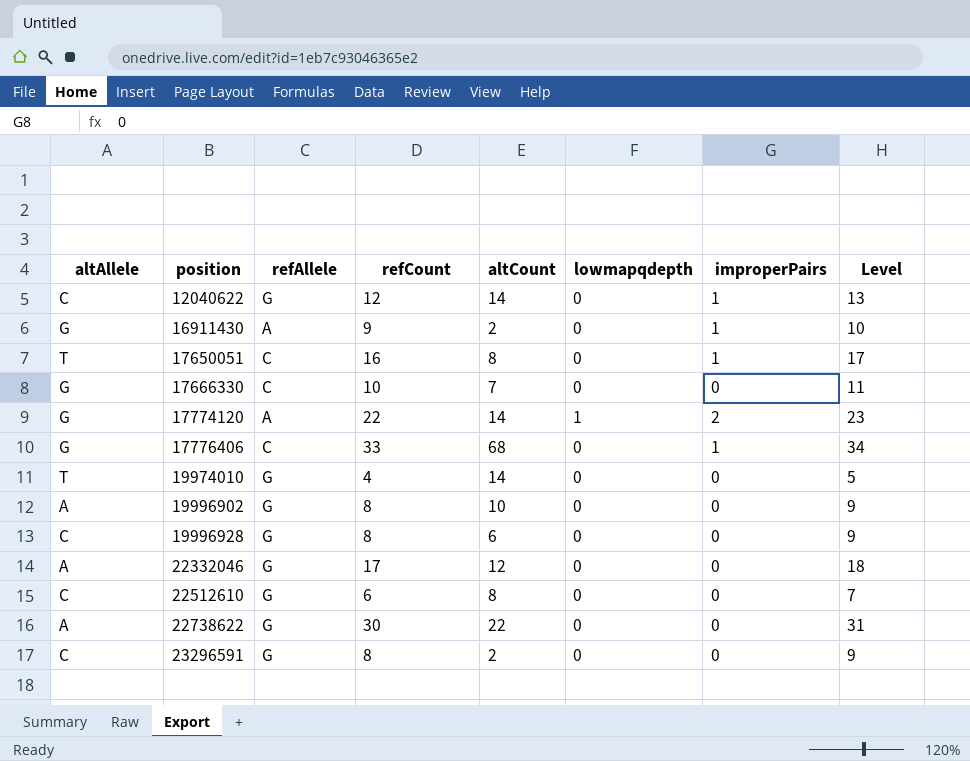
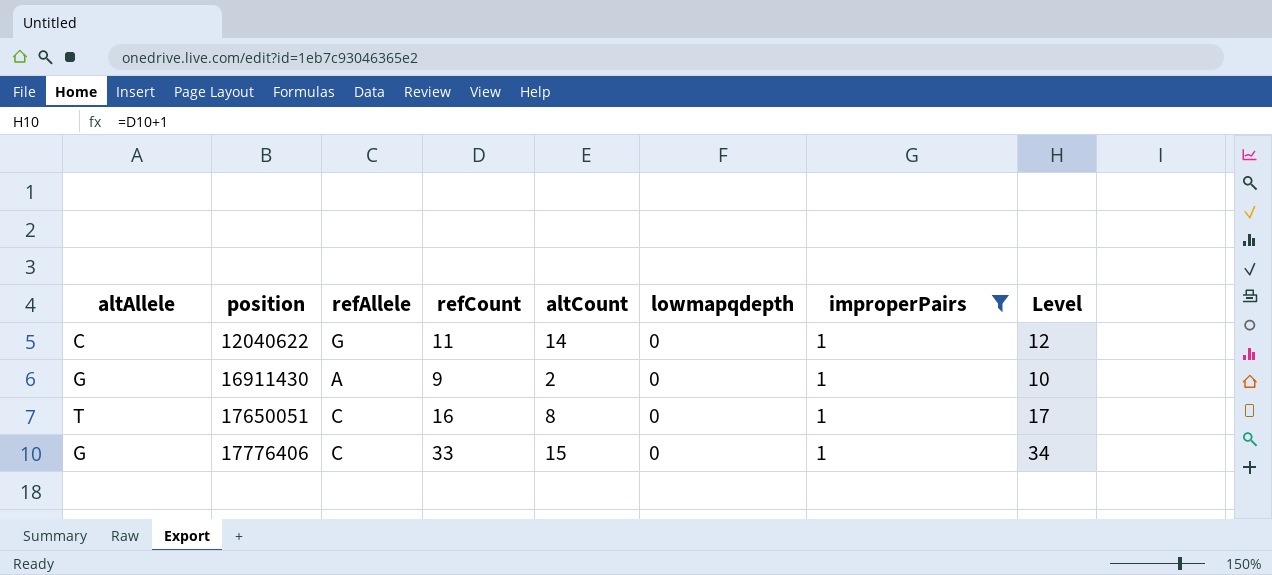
filter: none -> improperPairs = 1
12040622 | refCount: 12 -> 11
12040622 | Level: 13 -> 12
17776406 | altCount: 68 -> 15

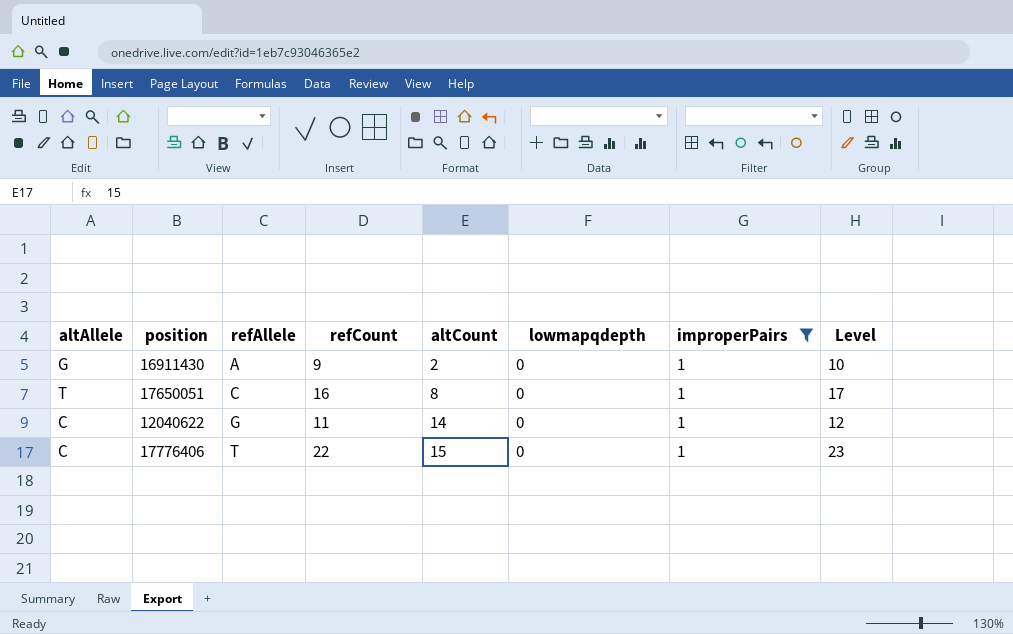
row order: position ascending -> refAllele ascending
17776406 | altAllele: G -> C
17776406 | refAllele: C -> T
17776406 | refCount: 33 -> 22
17776406 | Level: 34 -> 23

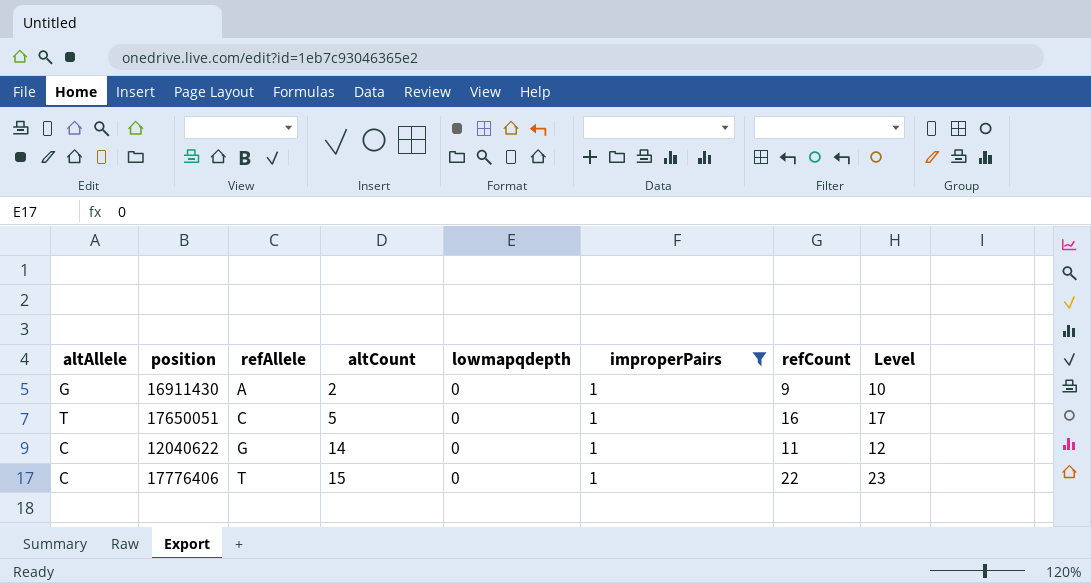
column refCount | position: 4 -> 7
17650051 | altCount: 8 -> 5

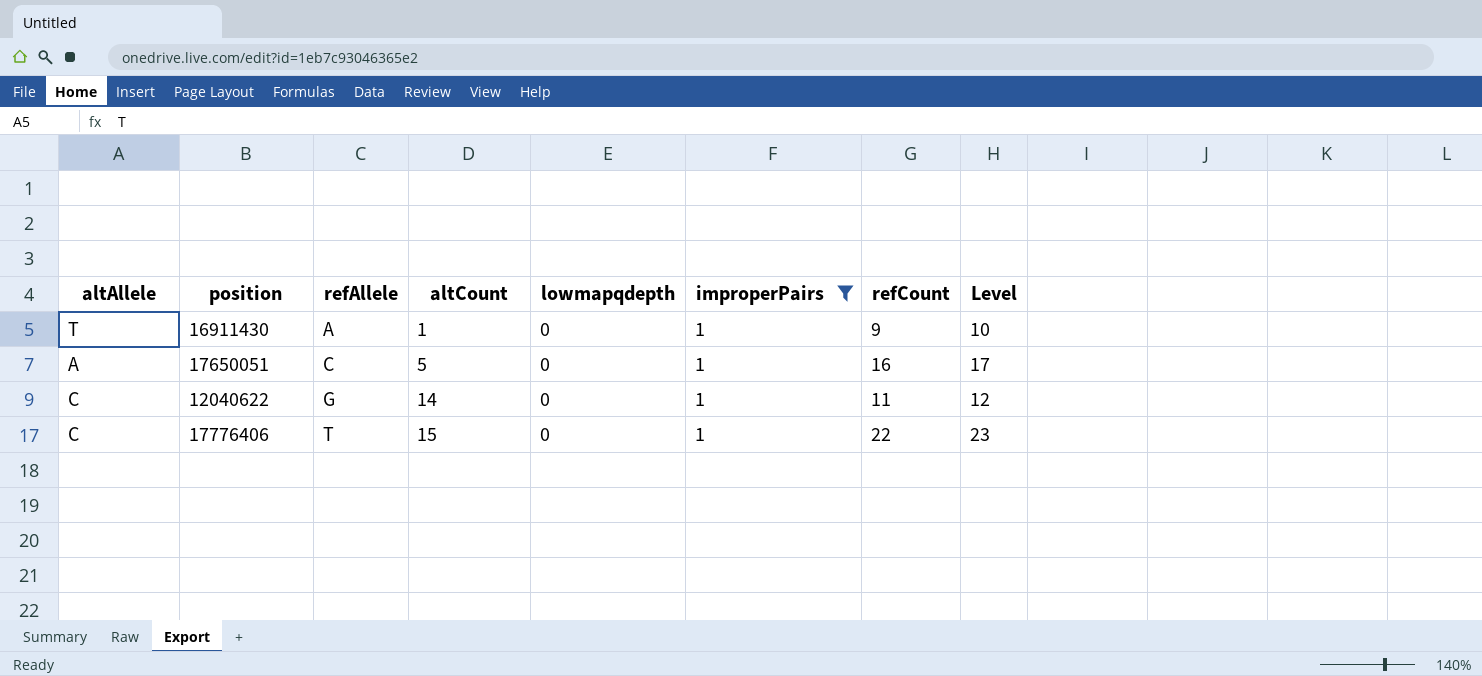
16911430 | altAllele: G -> T
16911430 | altCount: 2 -> 1
17650051 | altAllele: T -> A

